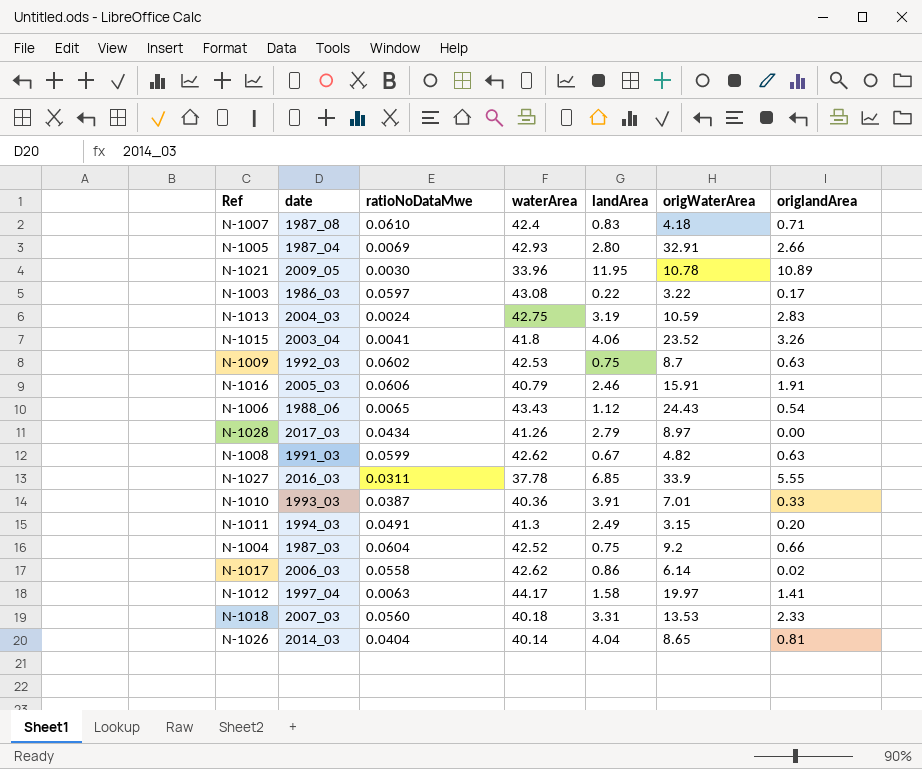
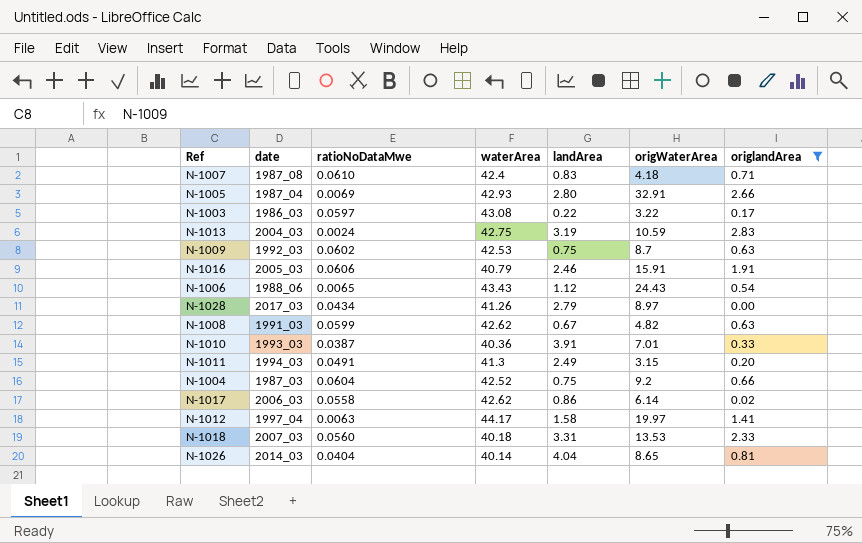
filter: none -> origlandArea <= 2.83

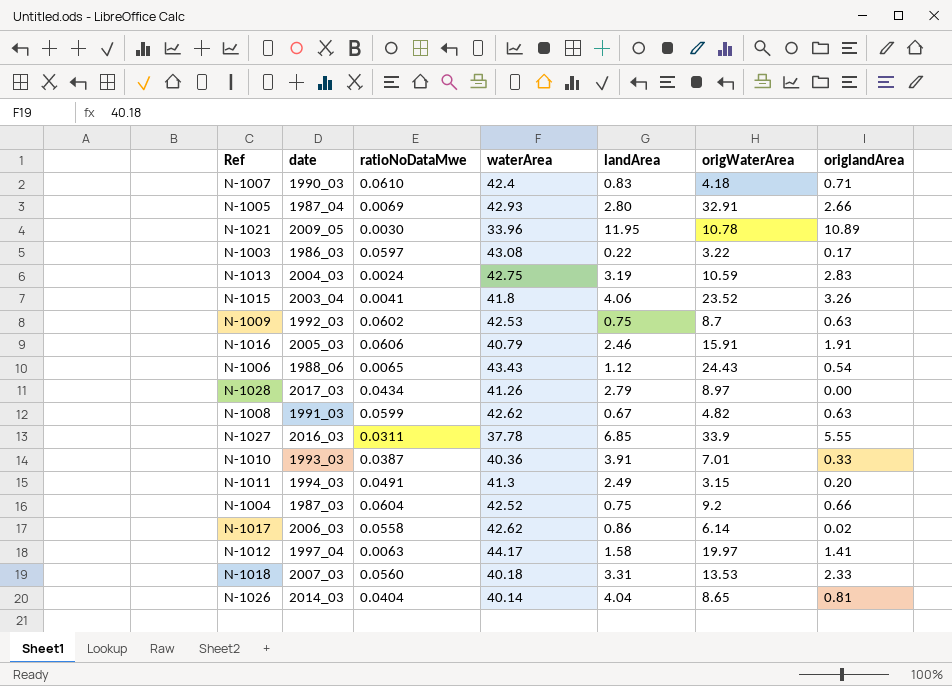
filter: origlandArea <= 2.83 -> none
N-1007 | date: 1987_08 -> 1990_03

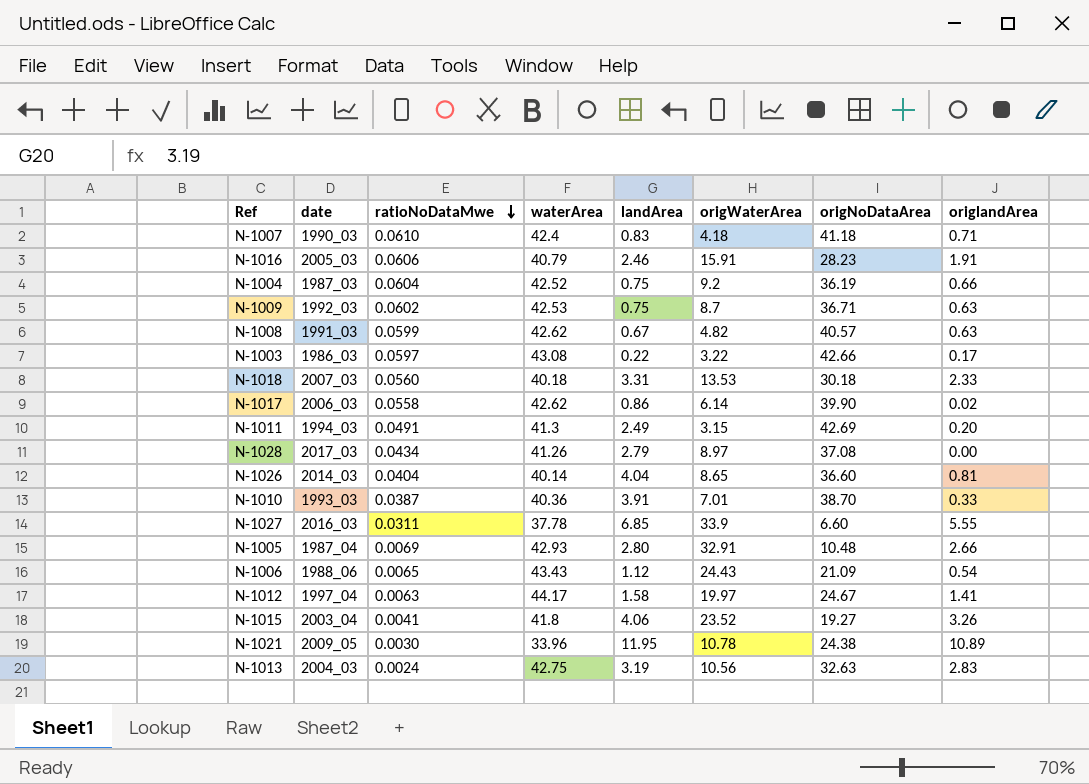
row order: none -> ratioNoDataMwe descending
column origNoDataArea | position: none -> 7
N-1013 | origWaterArea: 10.59 -> 10.56

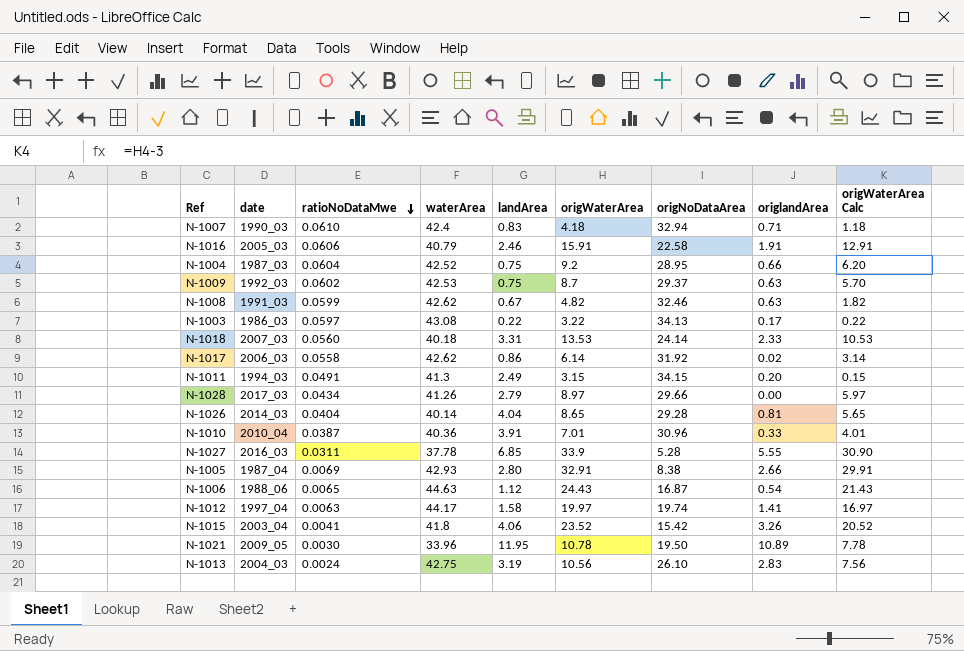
column origWaterArea Calc | formula: none -> [origWaterArea] - 3
N-1007 | origNoDataArea: 41.18 -> 32.94
N-1016 | origNoDataArea: 28.23 -> 22.58
N-1004 | origNoDataArea: 36.19 -> 28.95
N-1009 | origNoDataArea: 36.71 -> 29.37
N-1008 | origNoDataArea: 40.57 -> 32.46
N-1003 | origNoDataArea: 42.66 -> 34.13
N-1018 | origNoDataArea: 30.18 -> 24.14
N-1017 | origNoDataArea: 39.90 -> 31.92
N-1011 | origNoDataArea: 42.69 -> 34.15
N-1028 | origNoDataArea: 37.08 -> 29.66
N-1026 | origNoDataArea: 36.60 -> 29.28
N-1010 | date: 1993_03 -> 2010_04
N-1010 | origNoDataArea: 38.70 -> 30.96
N-1027 | origNoDataArea: 6.60 -> 5.28
N-1005 | origNoDataArea: 10.48 -> 8.38
N-1006 | waterArea: 43.43 -> 44.63
N-1006 | origNoDataArea: 21.09 -> 16.87
N-1012 | origNoDataArea: 24.67 -> 19.74
N-1015 | origNoDataArea: 19.27 -> 15.42
N-1021 | origNoDataArea: 24.38 -> 19.50
N-1013 | origNoDataArea: 32.63 -> 26.10

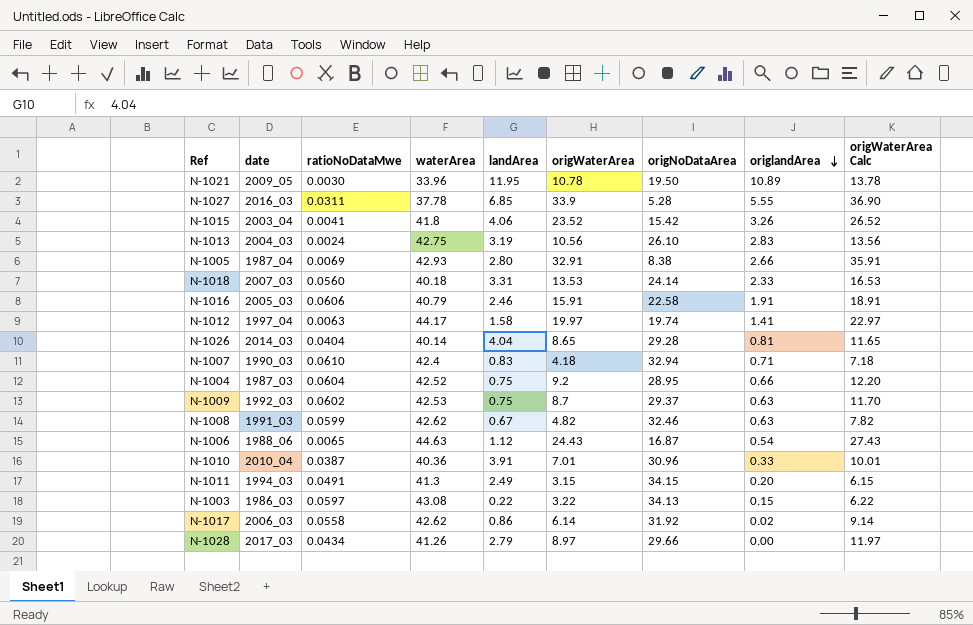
row order: ratioNoDataMwe descending -> origlandArea descending
column origWaterArea Calc | formula: [origWaterArea] - 3 -> [origWaterArea] + 3
N-1003 | origlandArea: 0.17 -> 0.15

